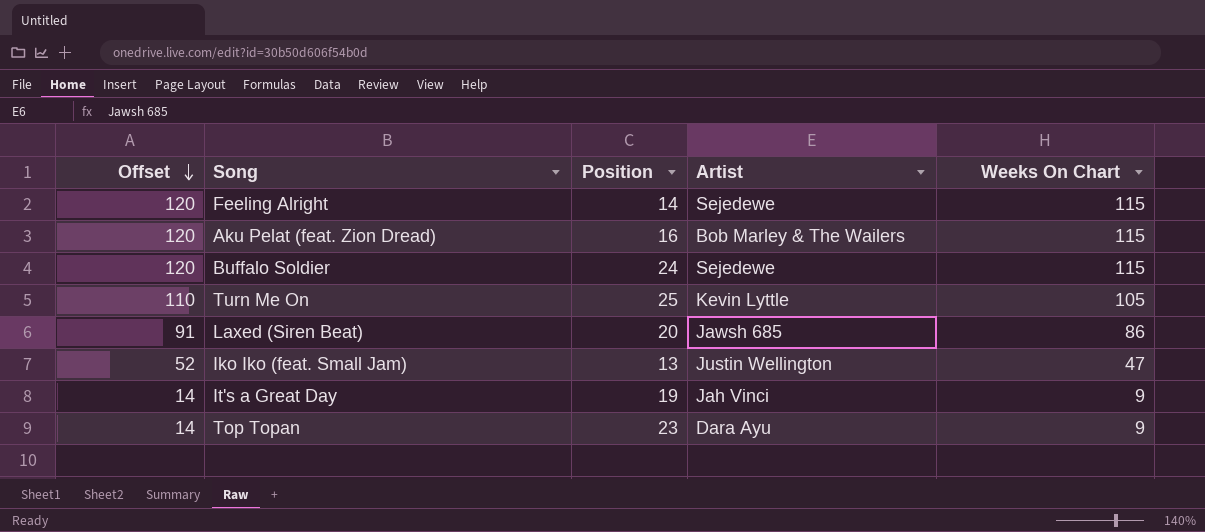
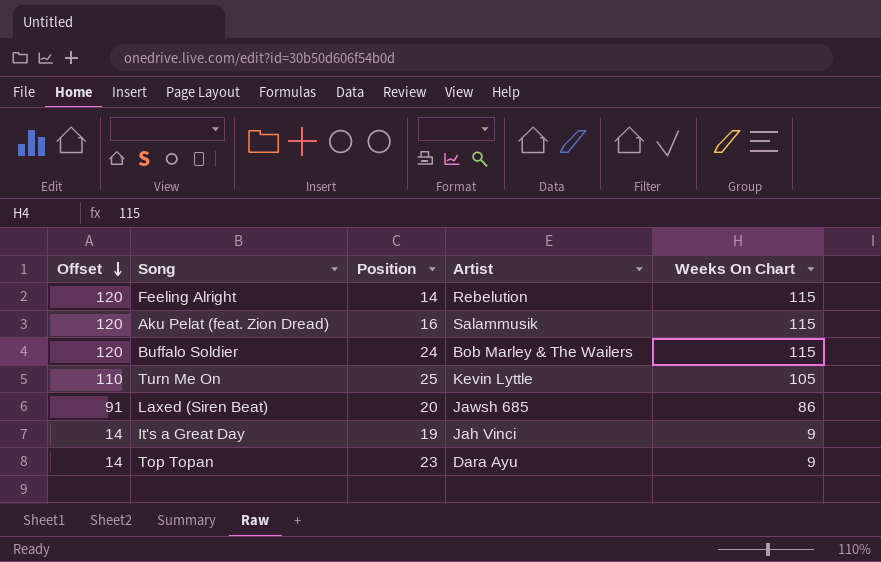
row Iko Iko (feat. Small Jam): 52 | 13 | Justin Wellington | 47 -> none
Feeling Alright | Artist: Sejedewe -> Rebelution
Aku Pelat (feat. Zion Dread) | Artist: Bob Marley & The Wailers -> Salammusik
Buffalo Soldier | Artist: Sejedewe -> Bob Marley & The Wailers

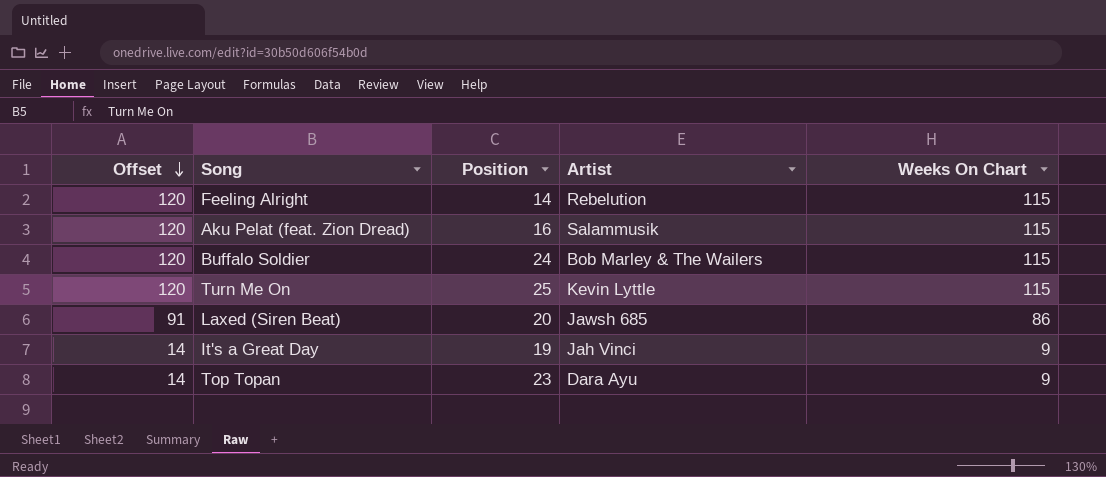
Turn Me On | Offset: 110 -> 120
Turn Me On | Weeks On Chart: 105 -> 115

